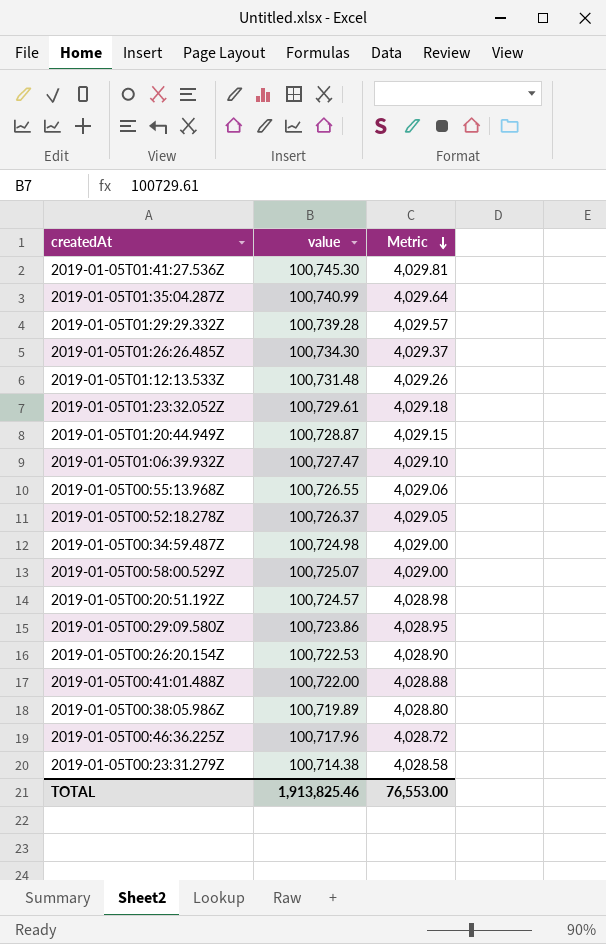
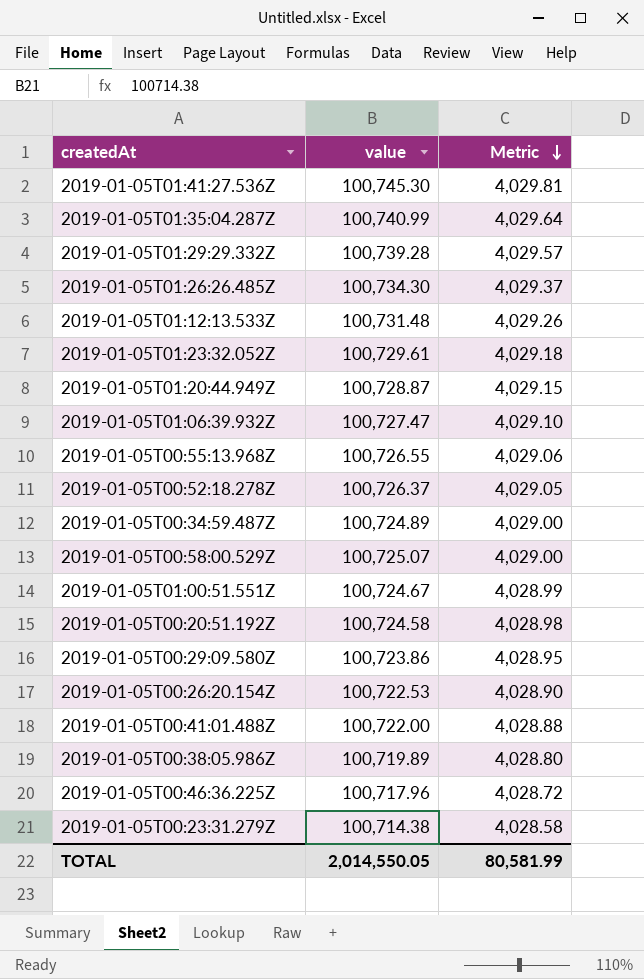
2019-01-05T00:34:59.487Z | value: 100,724.98 -> 100,724.89
row 2019-01-05T01:00:51.551Z: none -> 100,724.67 | 4,028.99
2019-01-05T00:20:51.192Z | value: 100,724.57 -> 100,724.58
TOTAL | value: 1,913,825.46 -> 2,014,550.05
TOTAL | Metric: 76,553.00 -> 80,581.99

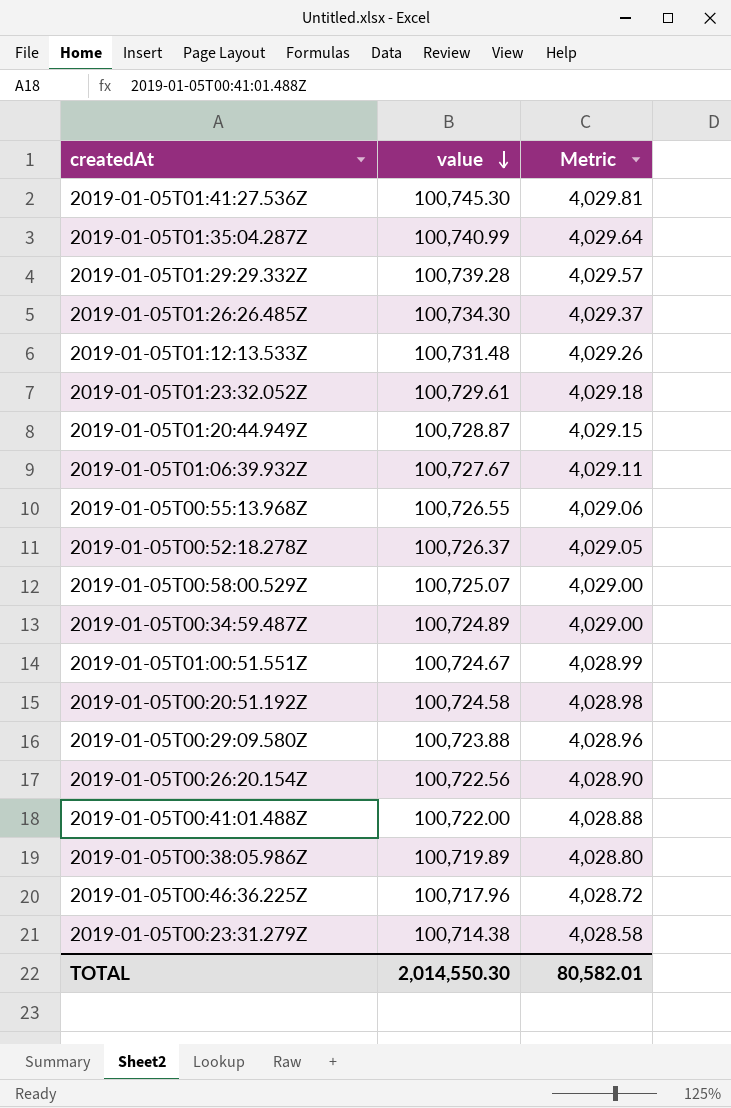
row order: Metric descending -> value descending
2019-01-05T01:06:39.932Z | value: 100,727.47 -> 100,727.67
2019-01-05T01:06:39.932Z | Metric: 4,029.10 -> 4,029.11
2019-01-05T00:29:09.580Z | value: 100,723.86 -> 100,723.88
2019-01-05T00:29:09.580Z | Metric: 4,028.95 -> 4,028.96
2019-01-05T00:26:20.154Z | value: 100,722.53 -> 100,722.56
TOTAL | value: 2,014,550.05 -> 2,014,550.30
TOTAL | Metric: 80,581.99 -> 80,582.01

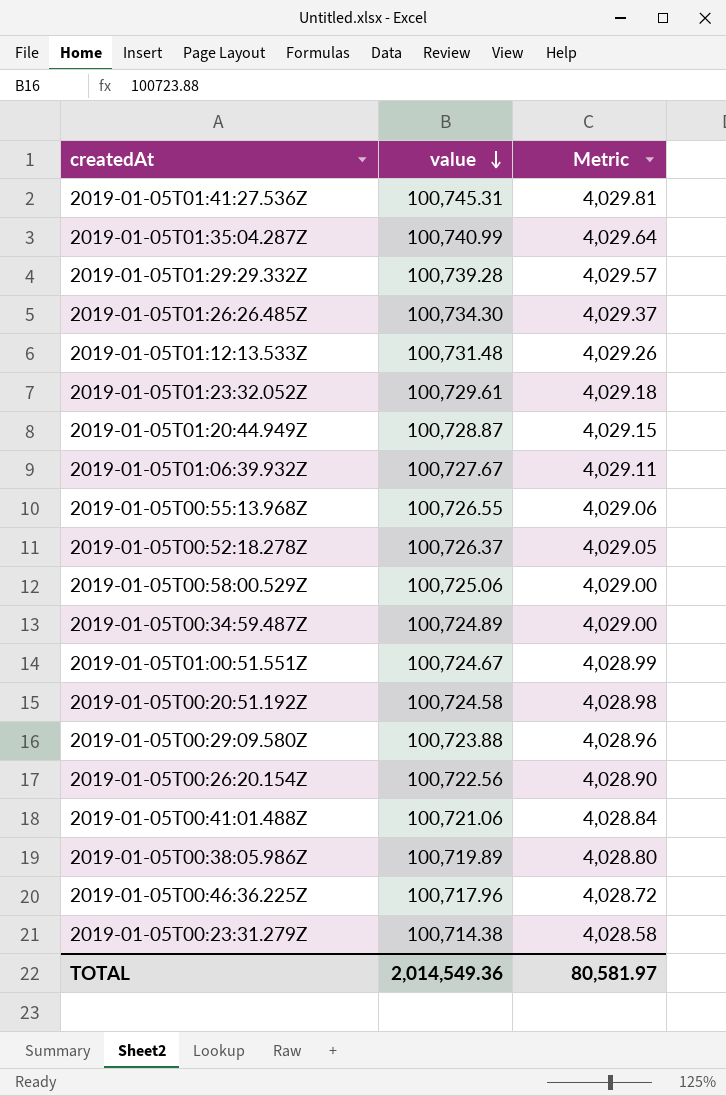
2019-01-05T01:41:27.536Z | value: 100,745.30 -> 100,745.31
2019-01-05T00:58:00.529Z | value: 100,725.07 -> 100,725.06
2019-01-05T00:41:01.488Z | value: 100,722.00 -> 100,721.06
2019-01-05T00:41:01.488Z | Metric: 4,028.88 -> 4,028.84
TOTAL | value: 2,014,550.30 -> 2,014,549.36
TOTAL | Metric: 80,582.01 -> 80,581.97

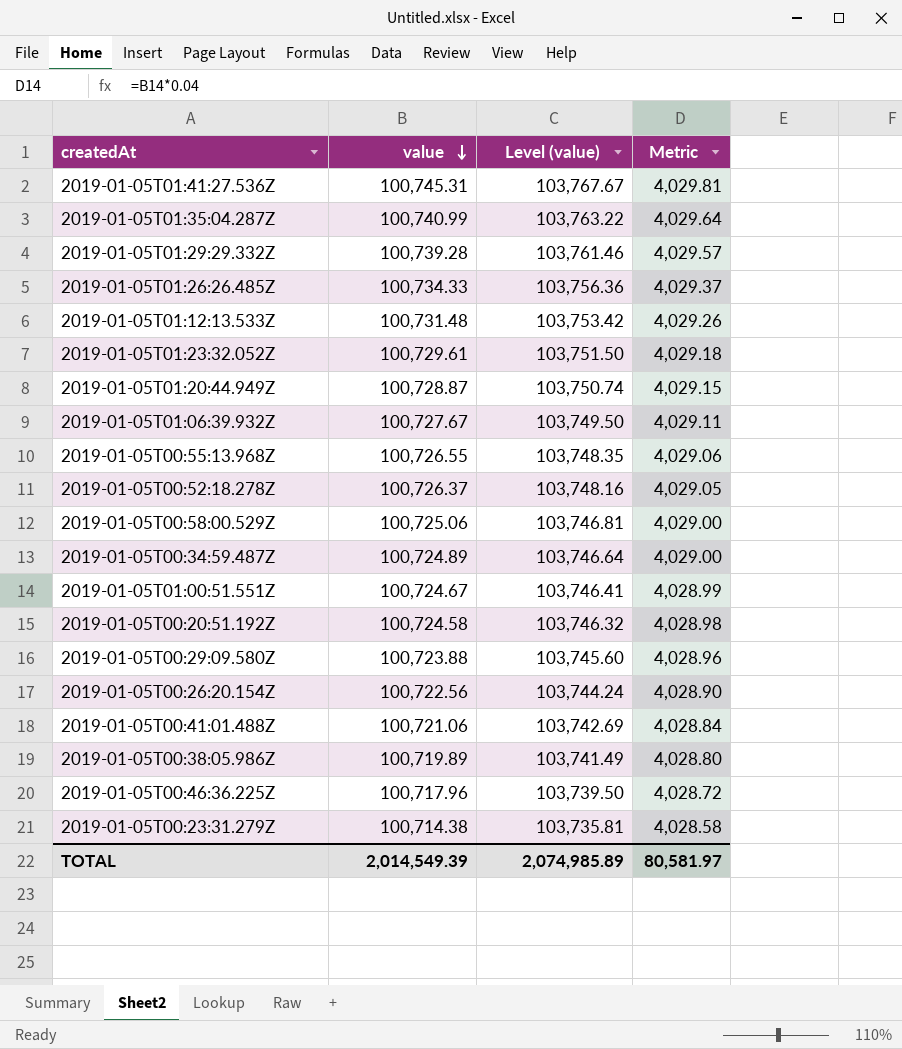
column Level (value) | formula: none -> [value] * 1.03
2019-01-05T01:26:26.485Z | value: 100,734.30 -> 100,734.33
TOTAL | value: 2,014,549.36 -> 2,014,549.39

